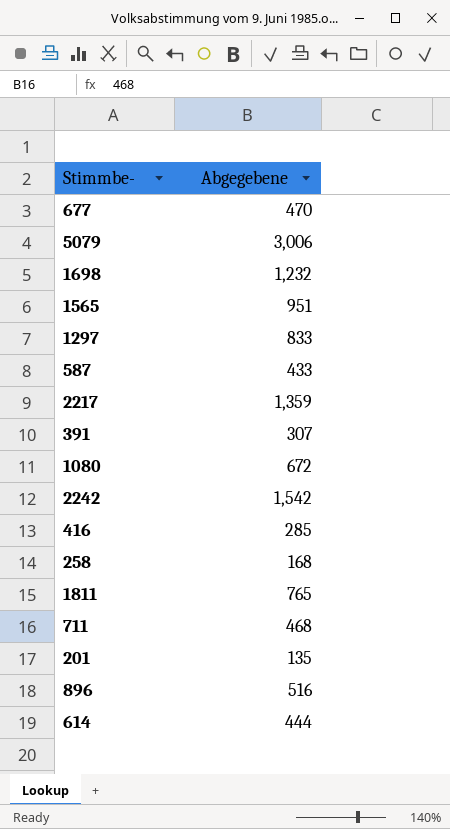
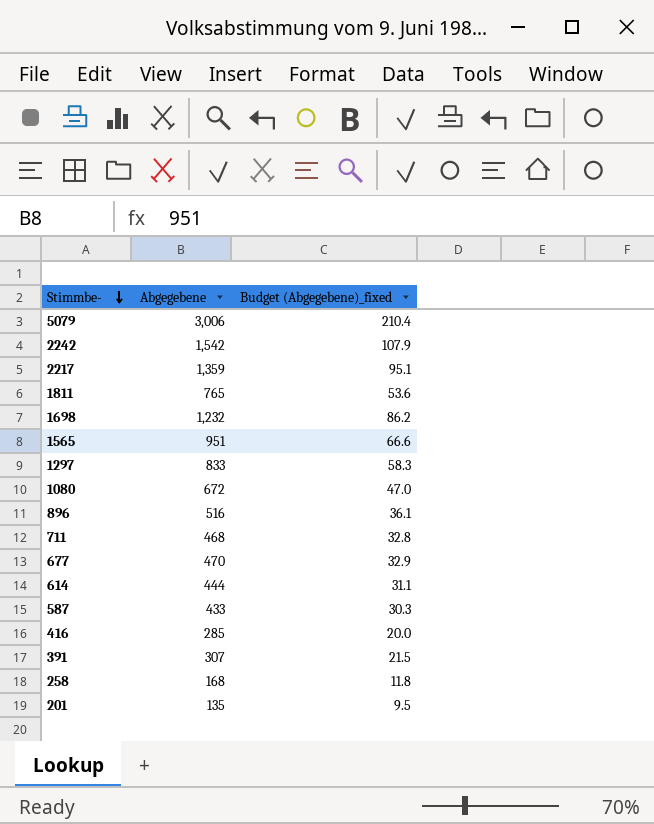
row order: none -> Stimmbe- descending
column Budget (Abgegebene)_fixed | formula: none -> [Abgegebene] * 0.07

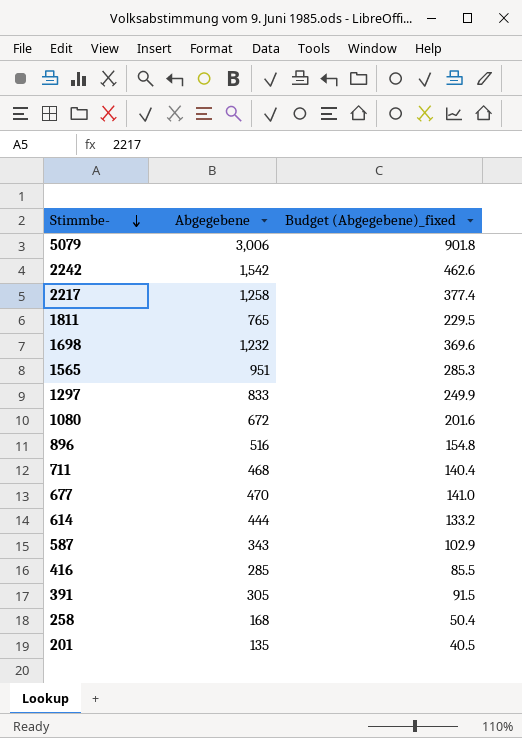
column Budget (Abgegebene)_fixed | formula: [Abgegebene] * 0.07 -> [Abgegebene] * 0.3
2217 | Abgegebene: 1,359 -> 1,258
587 | Abgegebene: 433 -> 343
391 | Abgegebene: 307 -> 305

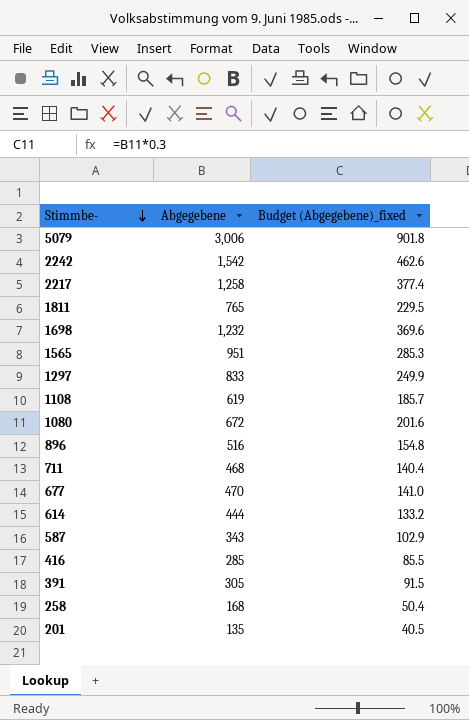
row 1108: none -> 619 | 185.7

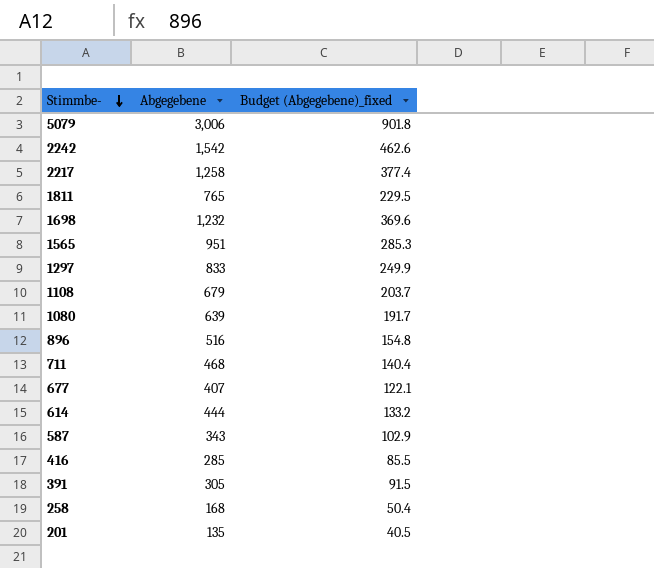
1108 | Abgegebene: 619 -> 679
1108 | Budget (Abgegebene)_fixed: 185.7 -> 203.7
1080 | Abgegebene: 672 -> 639
1080 | Budget (Abgegebene)_fixed: 201.6 -> 191.7
677 | Abgegebene: 470 -> 407
677 | Budget (Abgegebene)_fixed: 141.0 -> 122.1

